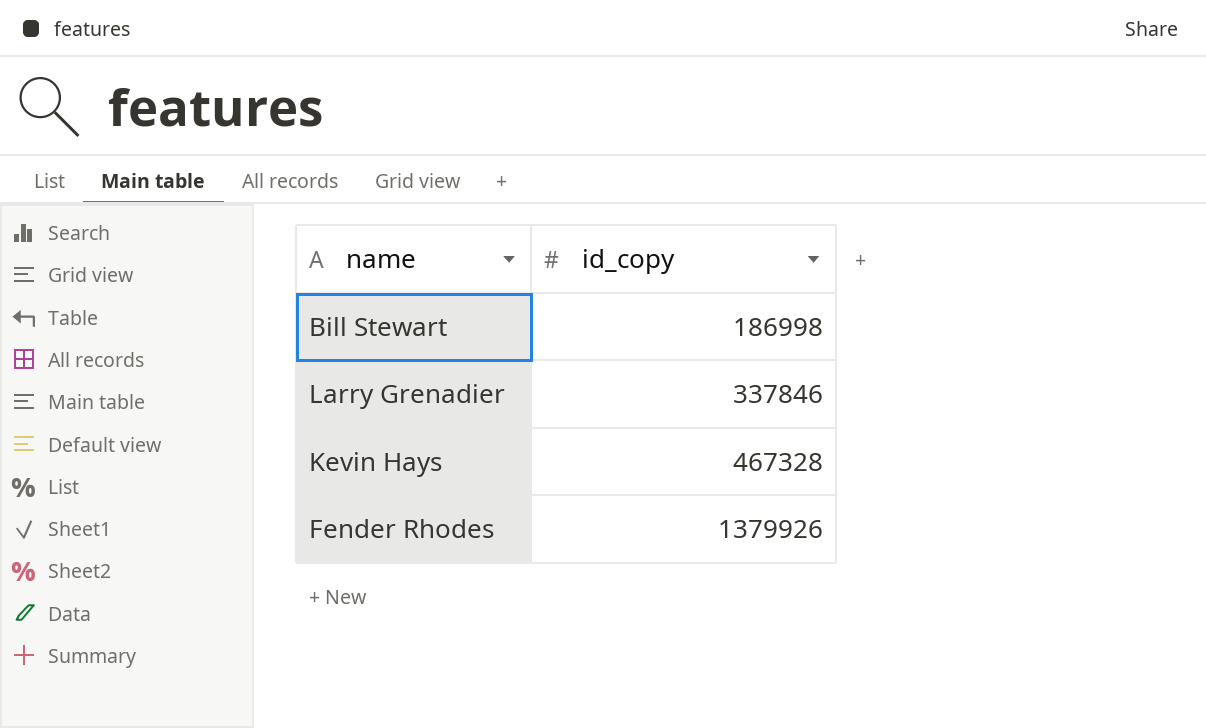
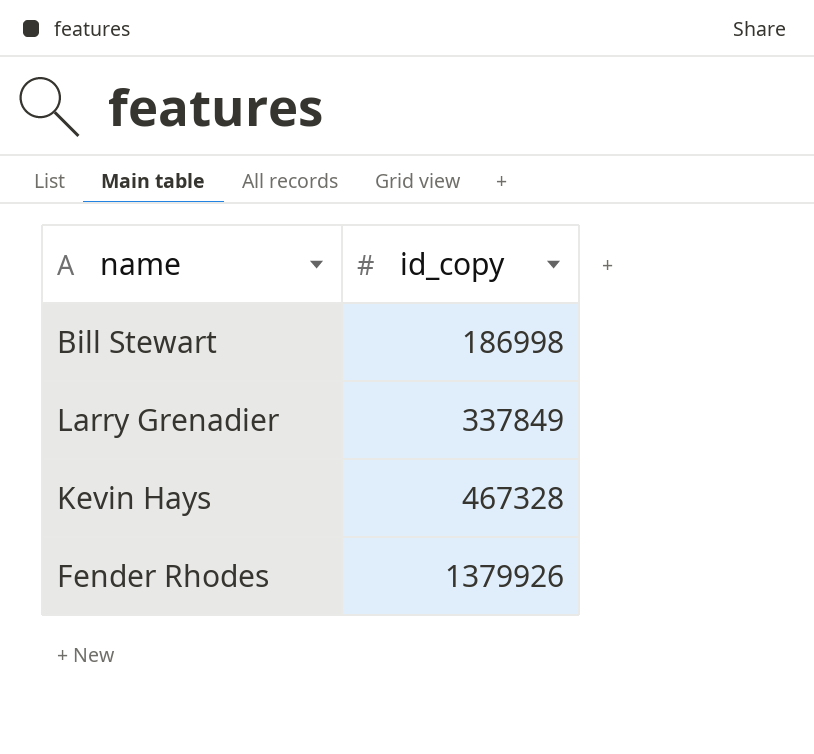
Larry Grenadier | id_copy: 337846 -> 337849

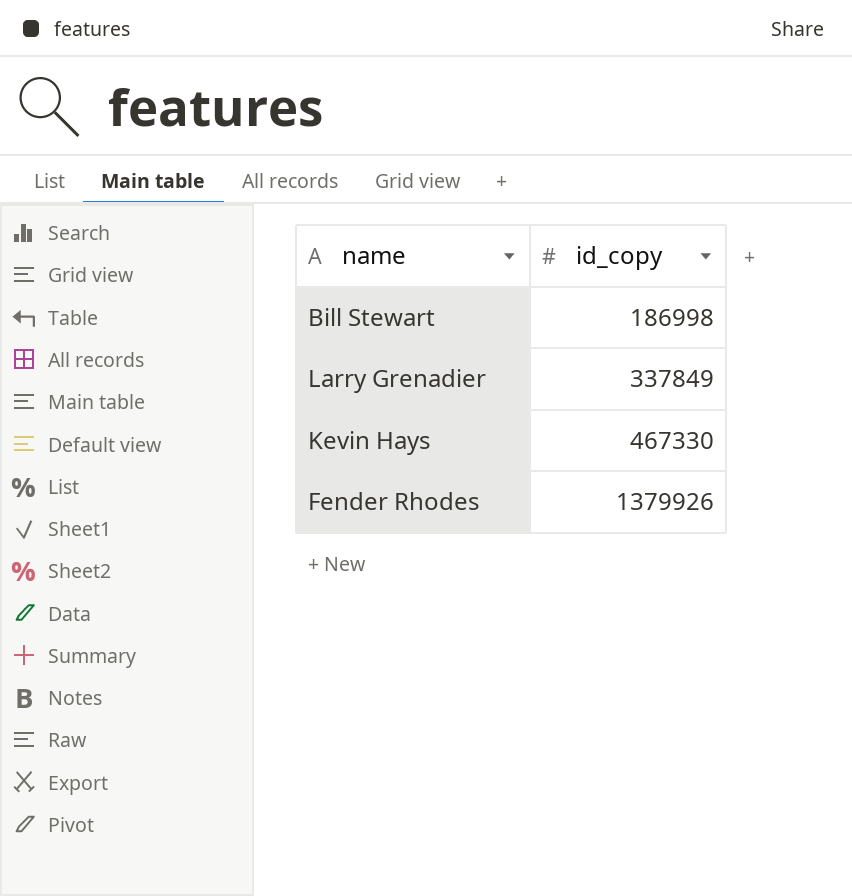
Kevin Hays | id_copy: 467328 -> 467330

